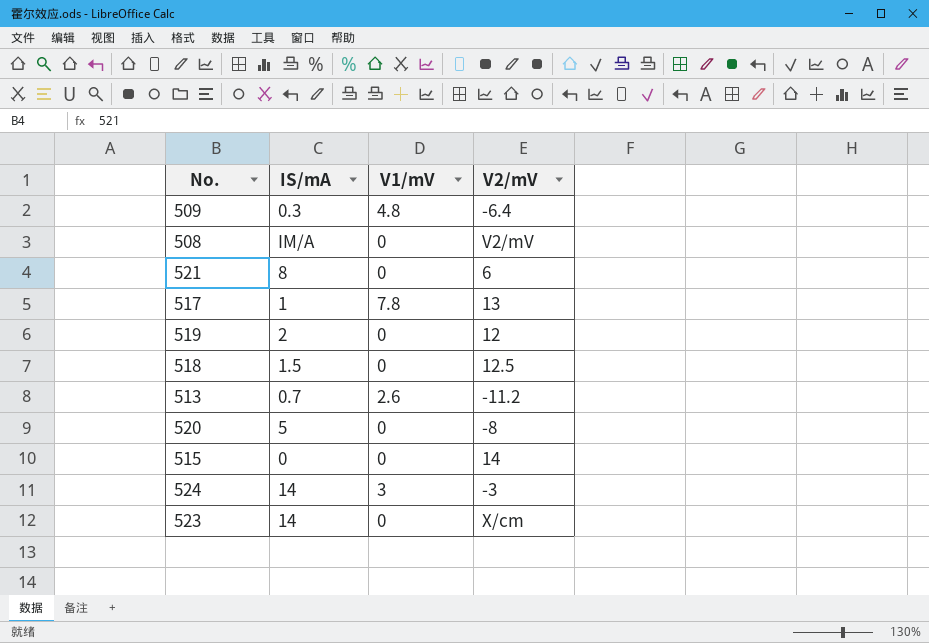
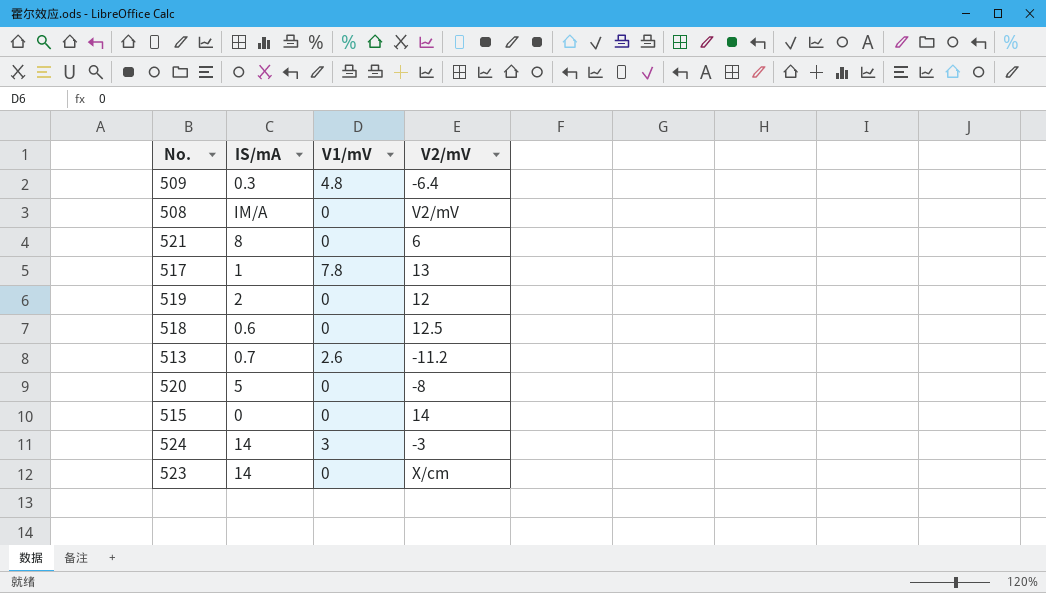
518 | IS/mA: 1.5 -> 0.6

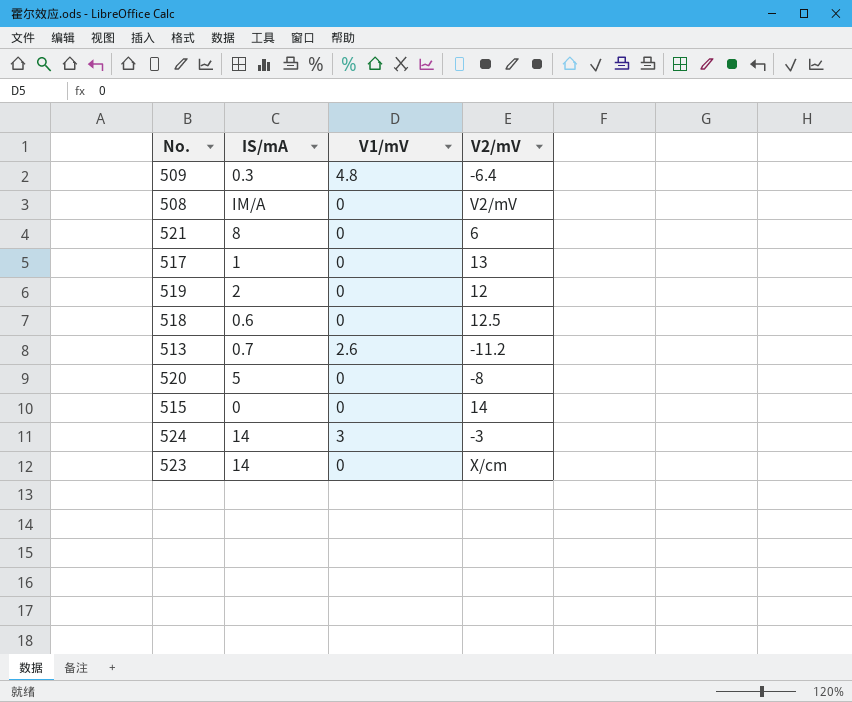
517 | V1/mV: 7.8 -> 0

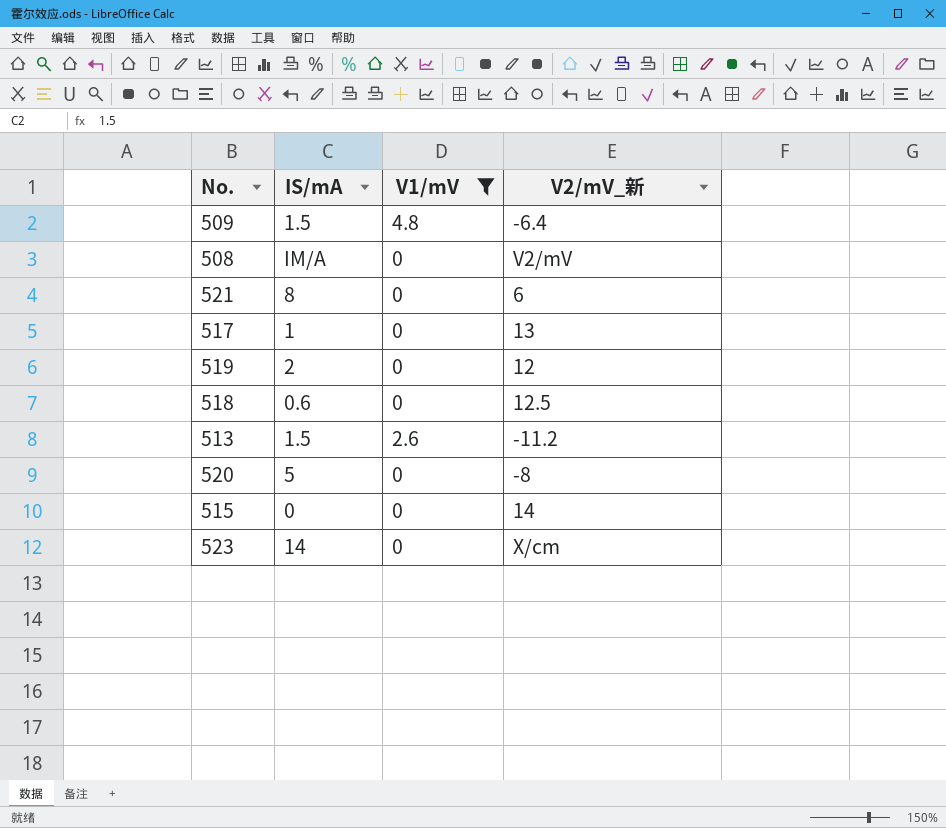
filter: none -> V1/mV != 3
column name: V2/mV -> V2/mV_新
509 | IS/mA: 0.3 -> 1.5
513 | IS/mA: 0.7 -> 1.5

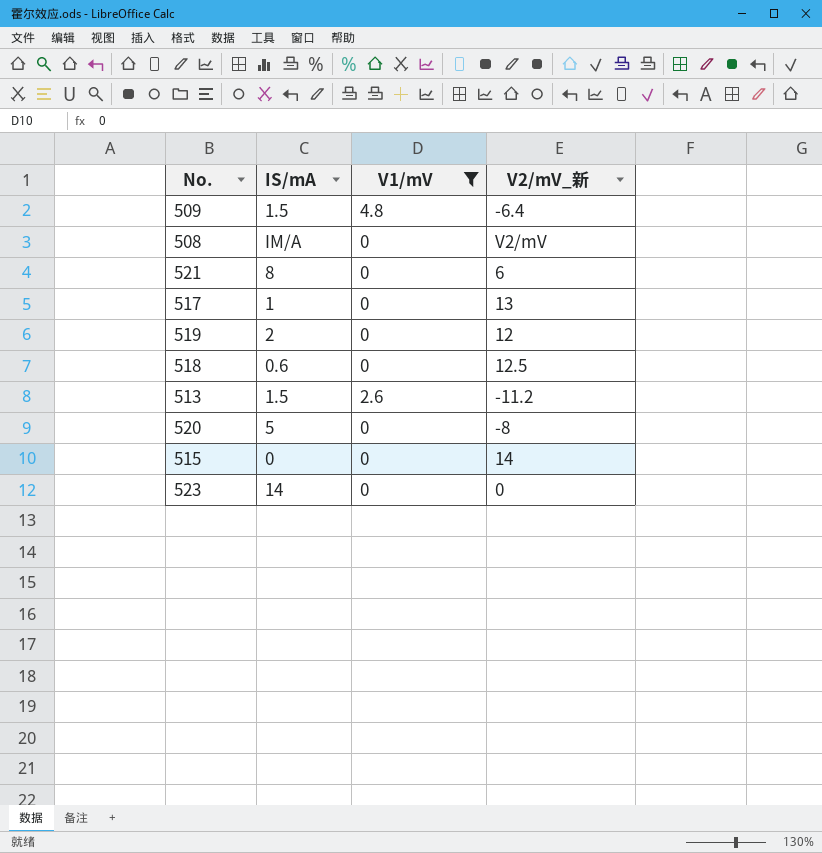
523 | V2/mV_新: X/cm -> 0

